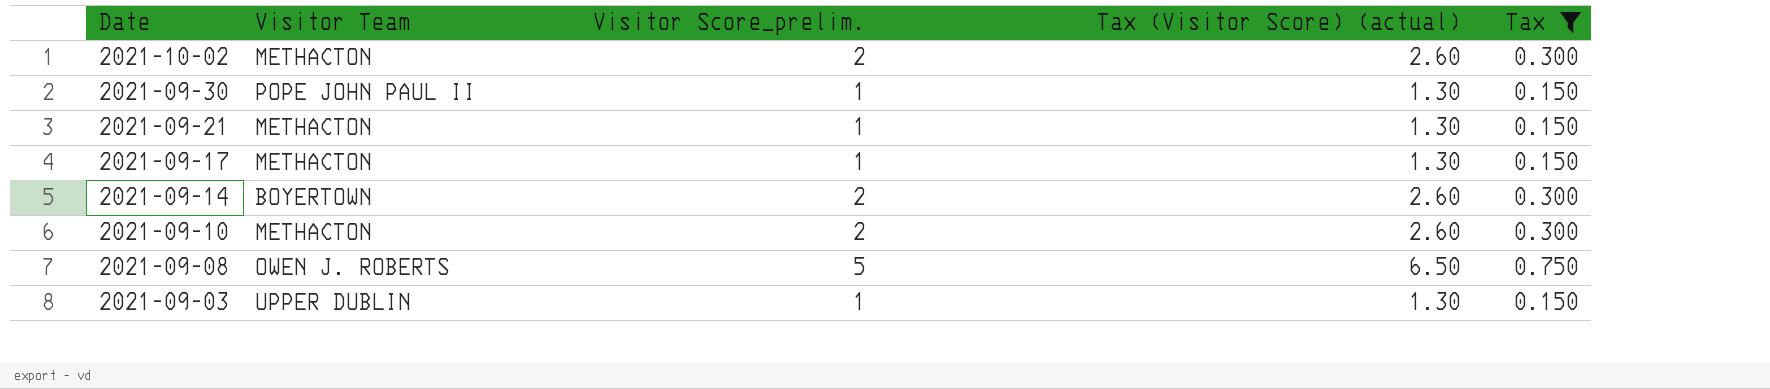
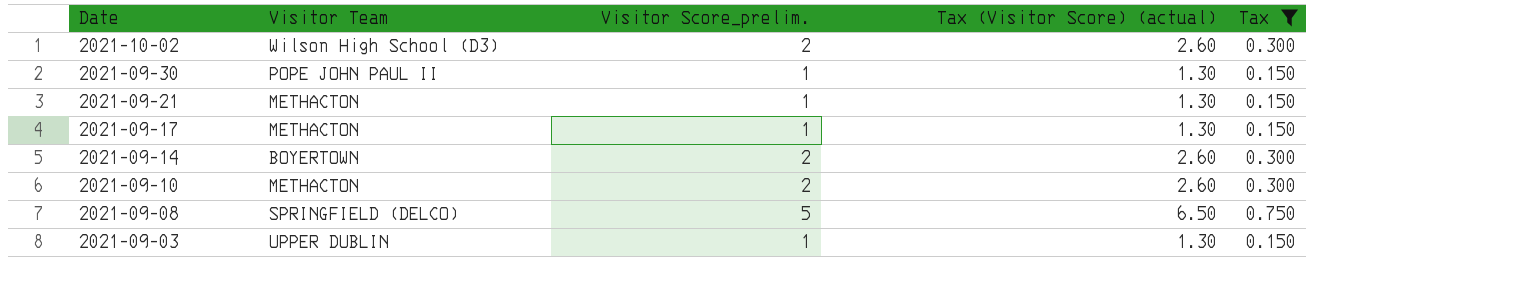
2021-10-02 | Visitor Team: METHACTON -> Wilson High School (D3)
2021-09-08 | Visitor Team: OWEN J. ROBERTS -> SPRINGFIELD (DELCO)

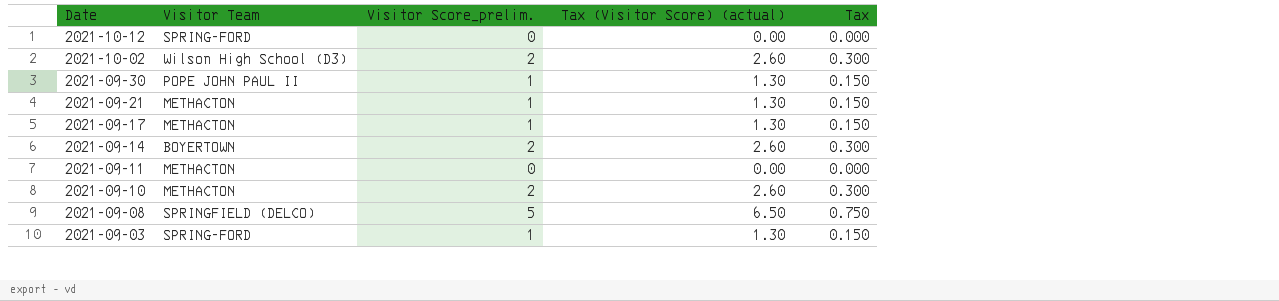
filter: Tax != 0.000 -> none
2021-09-03 | Visitor Team: UPPER DUBLIN -> SPRING-FORD

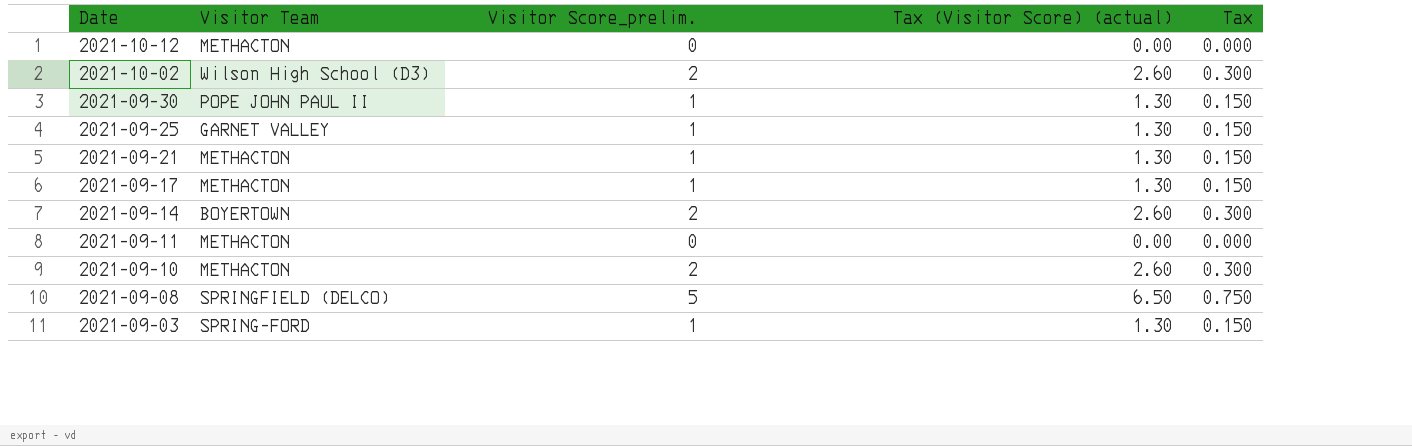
2021-10-12 | Visitor Team: SPRING-FORD -> METHACTON
row 2021-09-25: none -> GARNET VALLEY | 1 | 1.30 | 0.150

